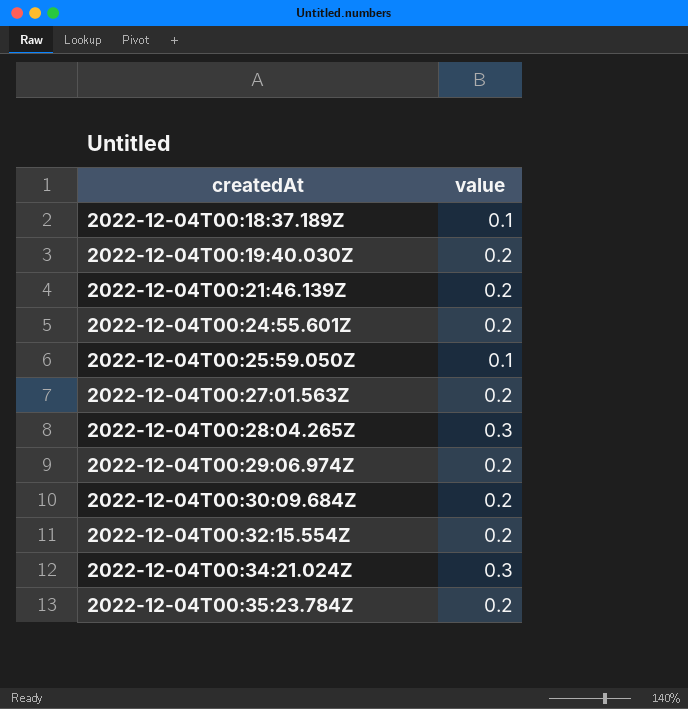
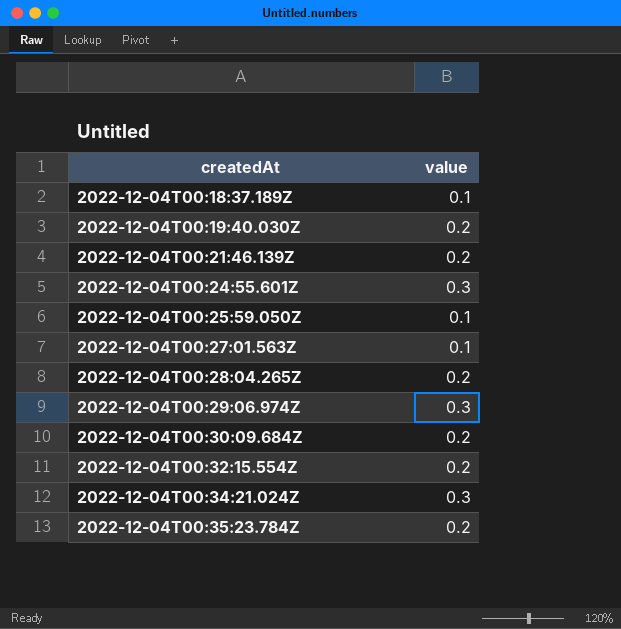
2022-12-04T00:24:55.601Z | value: 0.2 -> 0.3
2022-12-04T00:27:01.563Z | value: 0.2 -> 0.1
2022-12-04T00:28:04.265Z | value: 0.3 -> 0.2
2022-12-04T00:29:06.974Z | value: 0.2 -> 0.3

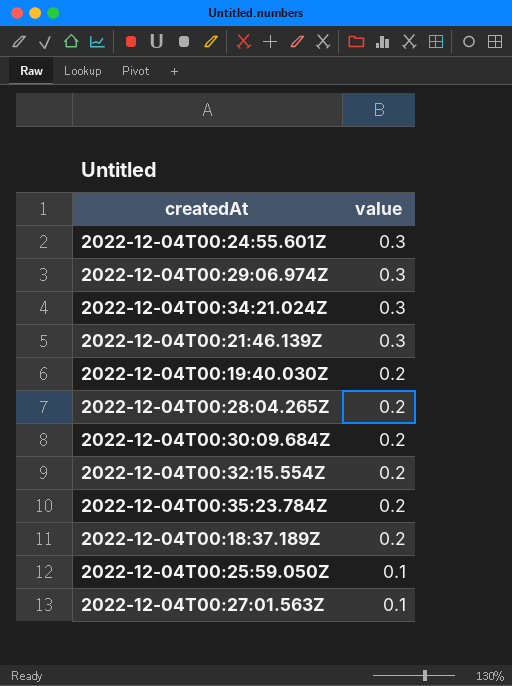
row order: createdAt ascending -> value descending
2022-12-04T00:21:46.139Z | value: 0.2 -> 0.3
2022-12-04T00:18:37.189Z | value: 0.1 -> 0.2

